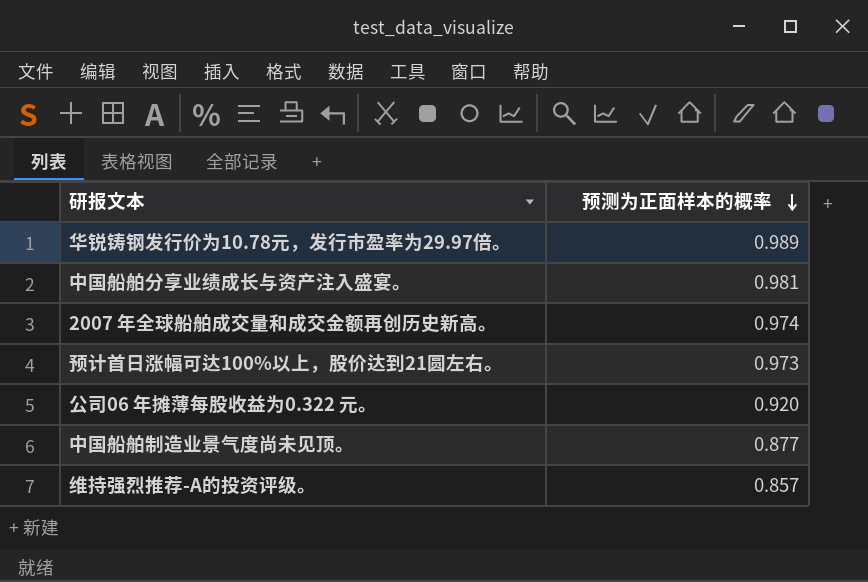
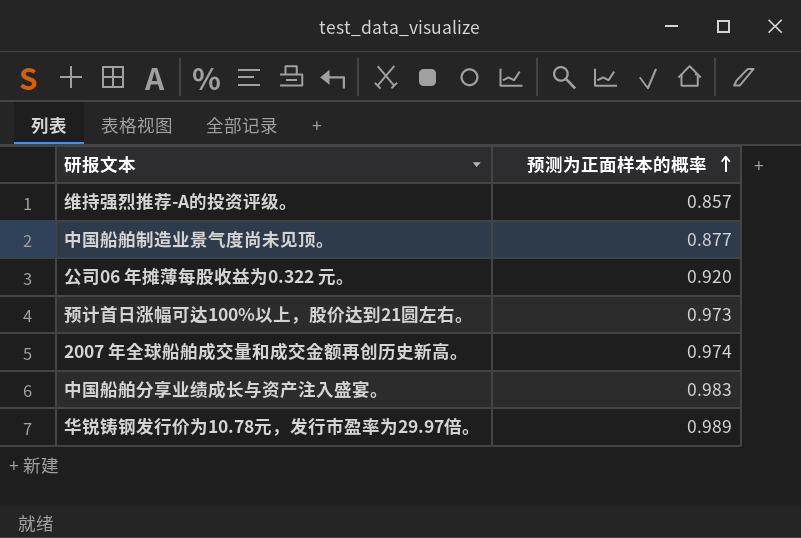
row order: 预测为正面样本的概率 descending -> 预测为正面样本的概率 ascending
中国船舶分享业绩成长与资产注入盛宴。 | 预测为正面样本的概率: 0.981 -> 0.983

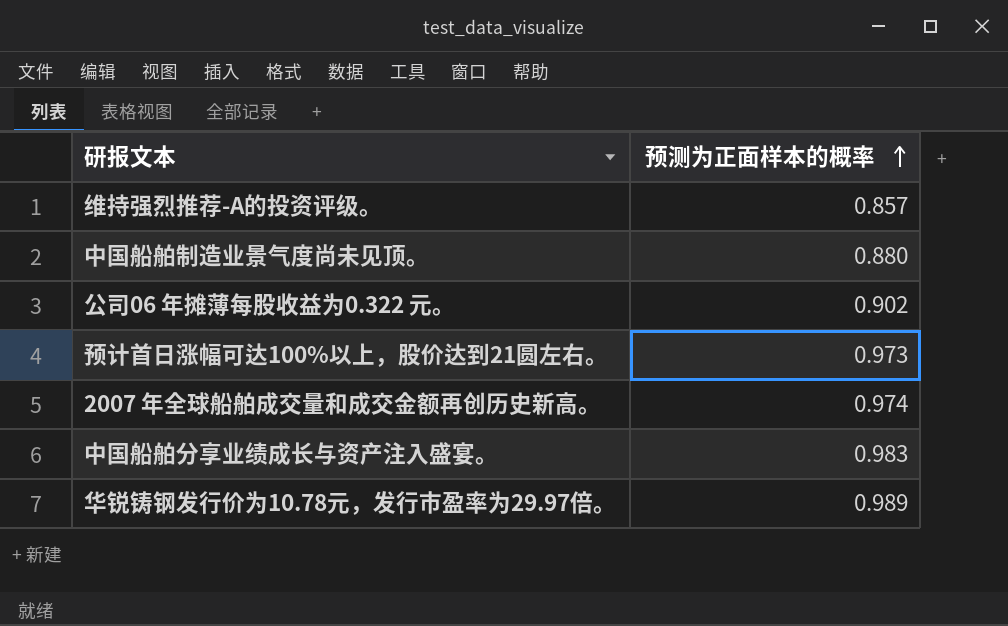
中国船舶制造业景气度尚未见顶。 | 预测为正面样本的概率: 0.877 -> 0.880
公司06 年摊薄每股收益为0.322 元。 | 预测为正面样本的概率: 0.920 -> 0.902

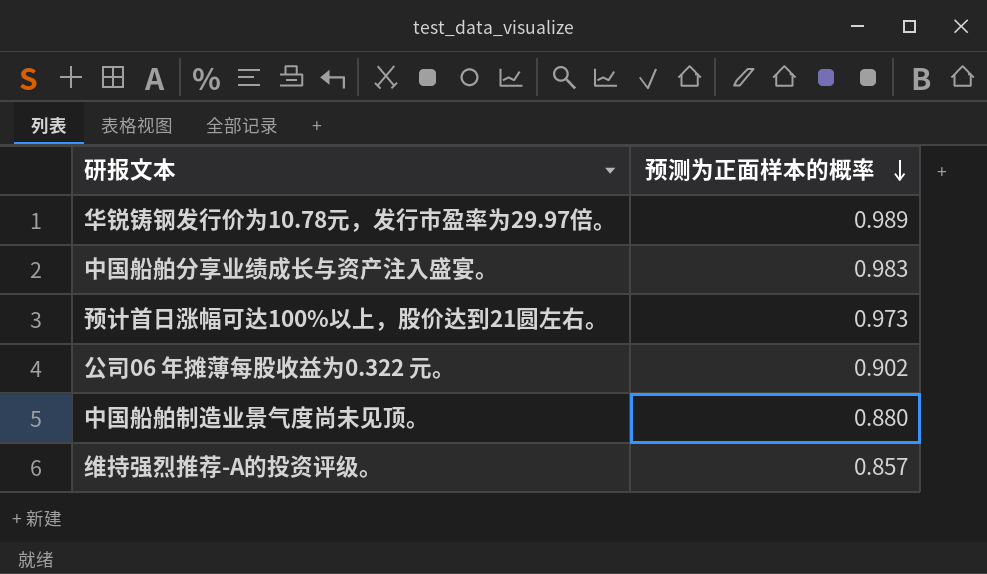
row order: 预测为正面样本的概率 ascending -> 预测为正面样本的概率 descending
row 2007 年全球船舶成交量和成交金额再创历史新高。: 0.974 -> none

